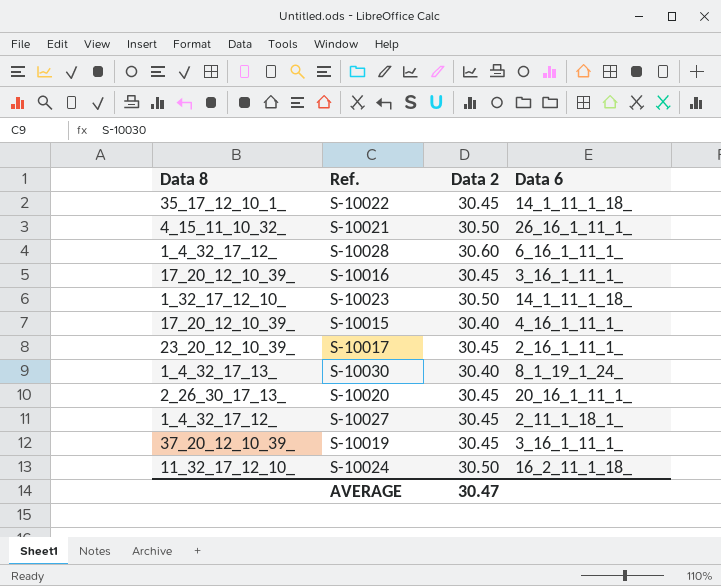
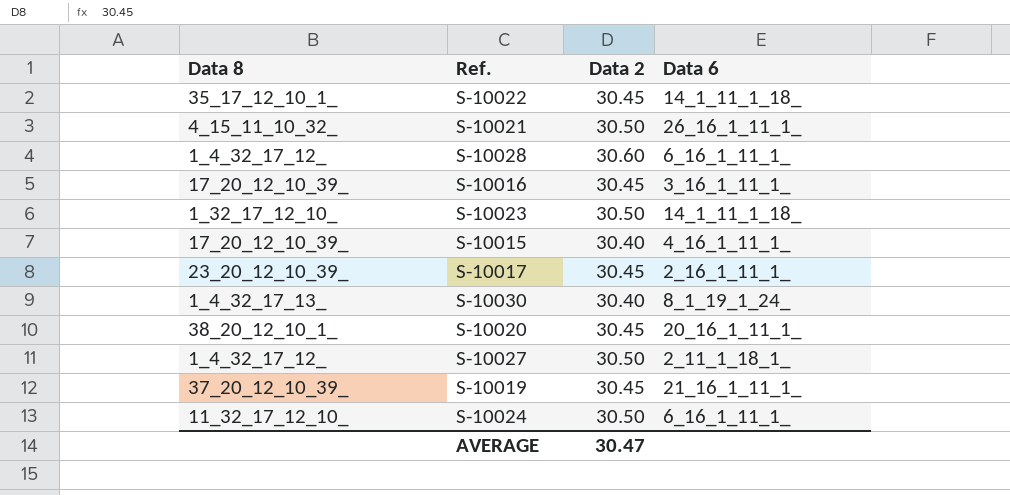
S-10020 | Data 8: 2_26_30_17_13_ -> 38_20_12_10_1_
S-10027 | Data 2: 30.45 -> 30.50
S-10019 | Data 6: 3_16_1_11_1_ -> 21_16_1_11_1_
S-10024 | Data 6: 16_2_11_1_18_ -> 6_16_1_11_1_

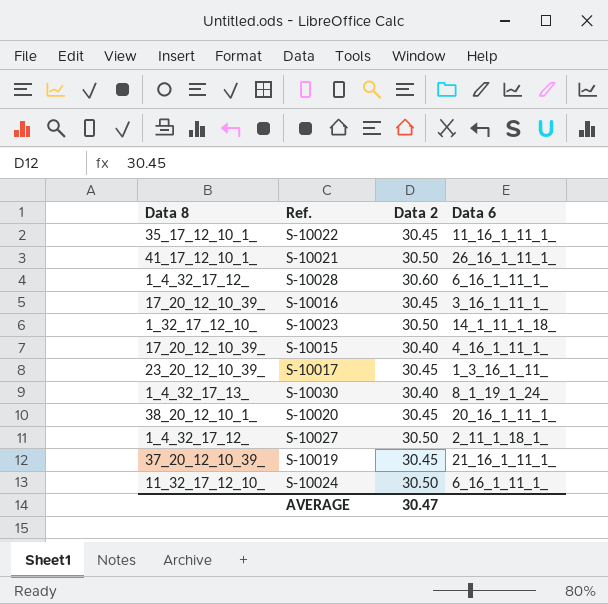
S-10022 | Data 6: 14_1_11_1_18_ -> 11_16_1_11_1_
S-10021 | Data 8: 4_15_11_10_32_ -> 41_17_12_10_1_
S-10017 | Data 6: 2_16_1_11_1_ -> 1_3_16_1_11_

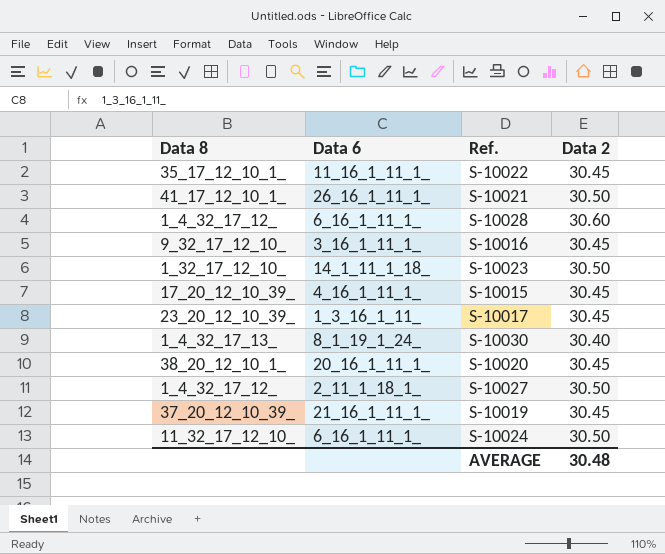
column Data 6 | position: 4 -> 2
S-10016 | Data 8: 17_20_12_10_39_ -> 9_32_17_12_10_
S-10015 | Data 2: 30.40 -> 30.45
AVERAGE | Data 2: 30.47 -> 30.48

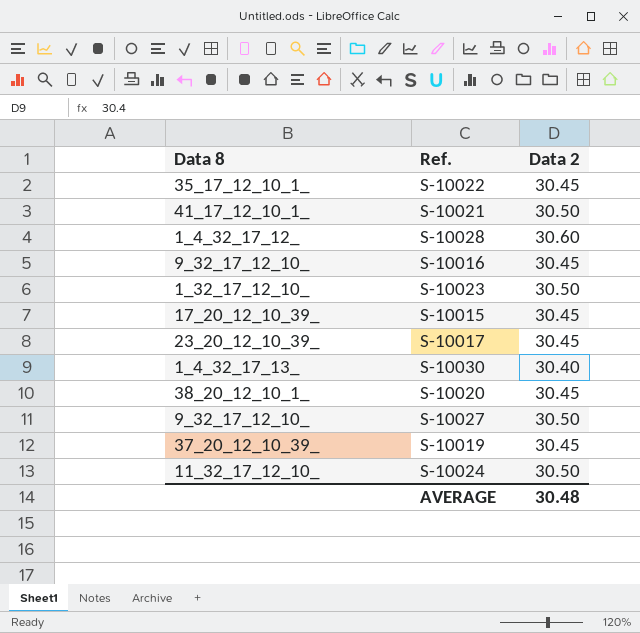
column Data 6 | position: 2 -> none
S-10027 | Data 8: 1_4_32_17_12_ -> 9_32_17_12_10_

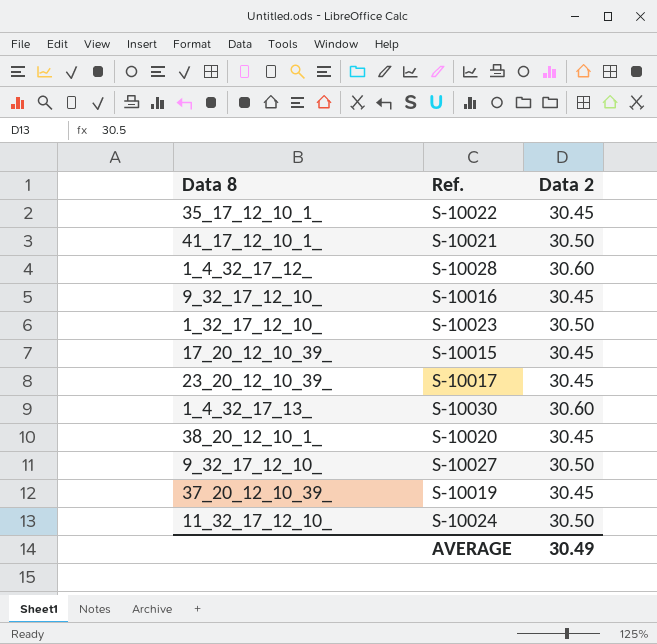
S-10030 | Data 2: 30.40 -> 30.60
AVERAGE | Data 2: 30.48 -> 30.49

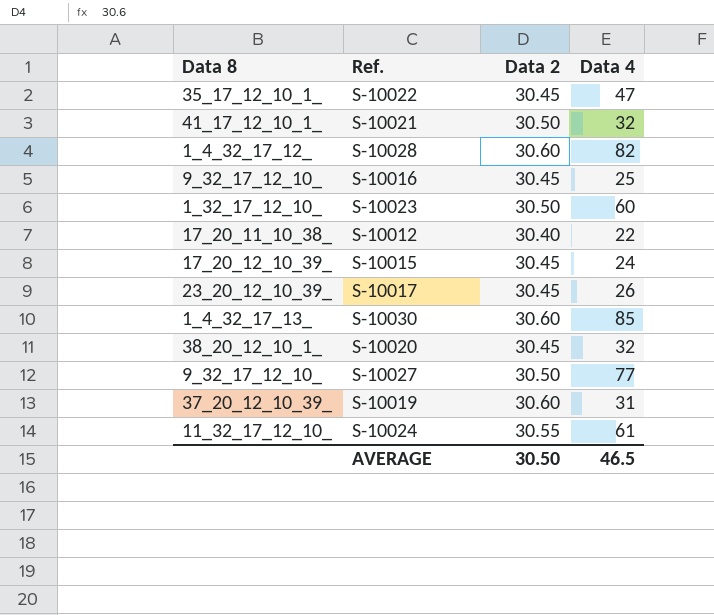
column Data 4 | position: none -> 4
row S-10012: none -> 17_20_11_10_38_ | 30.40 | 22
S-10019 | Data 2: 30.45 -> 30.60
S-10024 | Data 2: 30.50 -> 30.55
AVERAGE | Data 2: 30.49 -> 30.50

